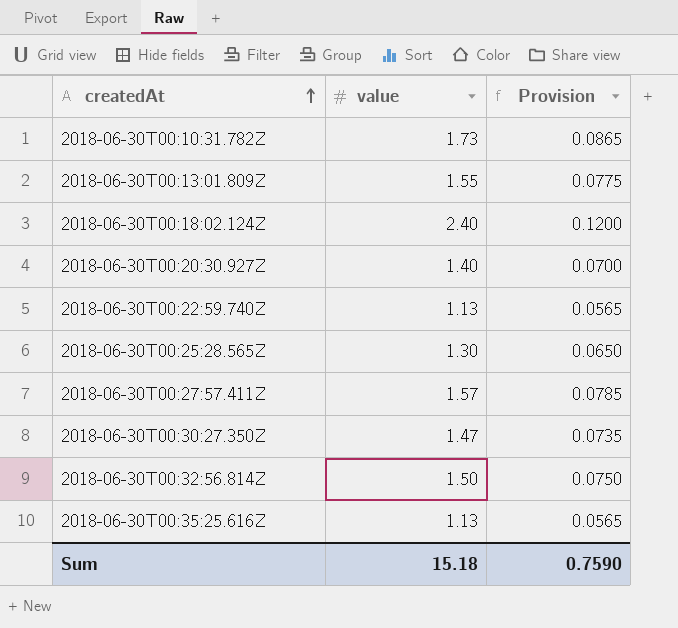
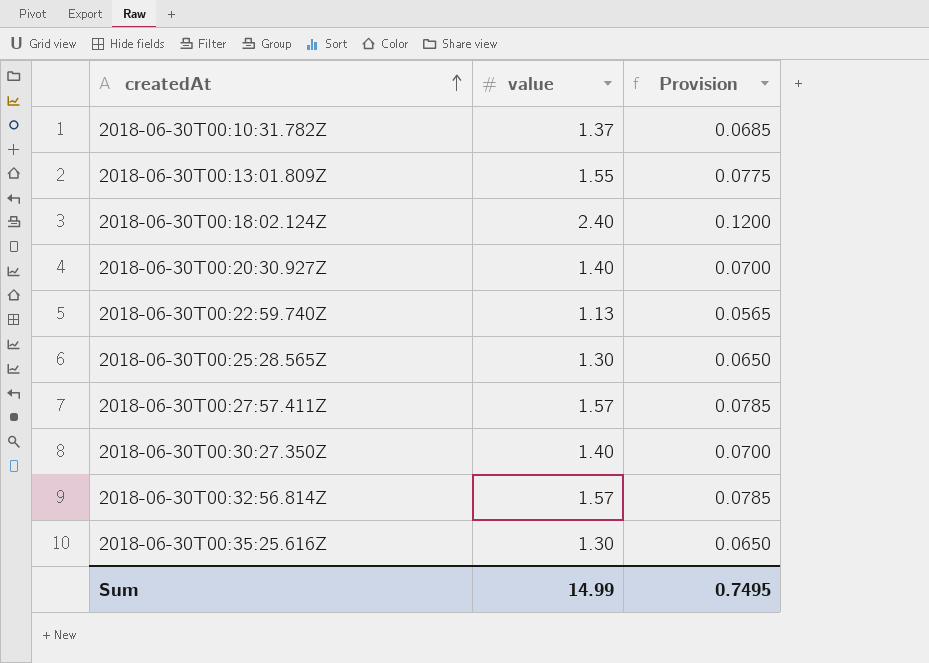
2018-06-30T00:10:31.782Z | value: 1.73 -> 1.37
2018-06-30T00:10:31.782Z | Provision: 0.0865 -> 0.0685
2018-06-30T00:30:27.350Z | value: 1.47 -> 1.40
2018-06-30T00:30:27.350Z | Provision: 0.0735 -> 0.0700
2018-06-30T00:32:56.814Z | value: 1.50 -> 1.57
2018-06-30T00:32:56.814Z | Provision: 0.0750 -> 0.0785
2018-06-30T00:35:25.616Z | value: 1.13 -> 1.30
2018-06-30T00:35:25.616Z | Provision: 0.0565 -> 0.0650
Sum | value: 15.18 -> 14.99
Sum | Provision: 0.7590 -> 0.7495

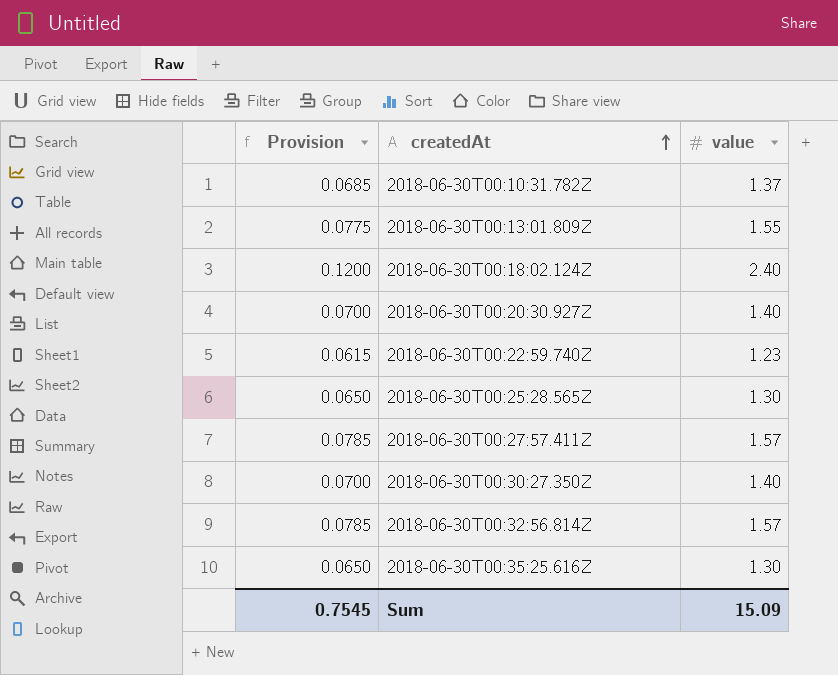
column Provision | position: 3 -> 1
2018-06-30T00:22:59.740Z | Provision: 0.0565 -> 0.0615
2018-06-30T00:22:59.740Z | value: 1.13 -> 1.23
Sum | Provision: 0.7495 -> 0.7545
Sum | value: 14.99 -> 15.09

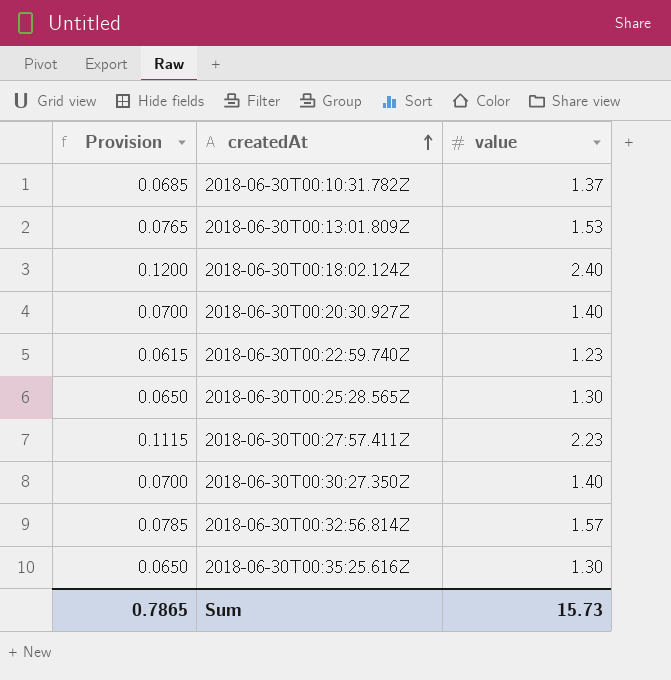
2018-06-30T00:13:01.809Z | Provision: 0.0775 -> 0.0765
2018-06-30T00:13:01.809Z | value: 1.55 -> 1.53
2018-06-30T00:27:57.411Z | Provision: 0.0785 -> 0.1115
2018-06-30T00:27:57.411Z | value: 1.57 -> 2.23
Sum | Provision: 0.7545 -> 0.7865
Sum | value: 15.09 -> 15.73

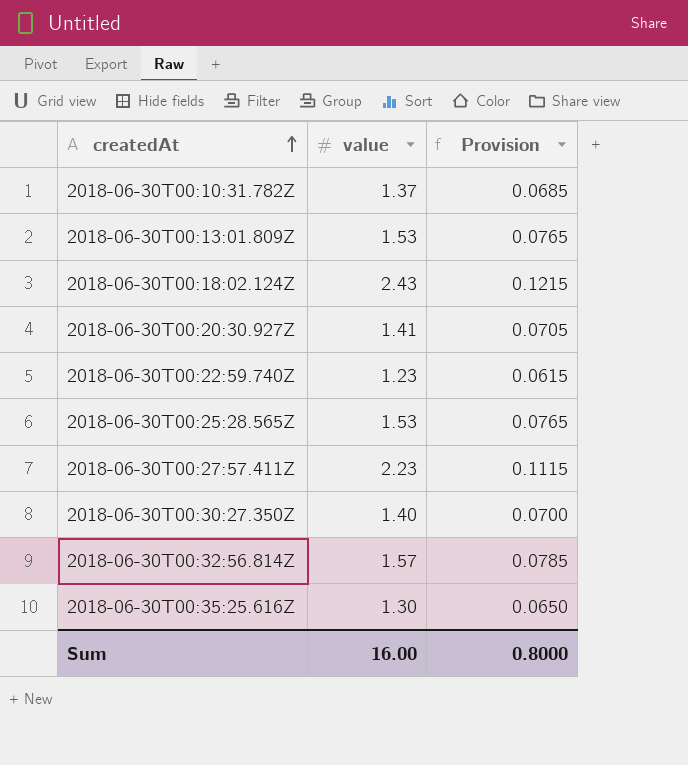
column Provision | position: 1 -> 3
2018-06-30T00:18:02.124Z | value: 2.40 -> 2.43
2018-06-30T00:18:02.124Z | Provision: 0.1200 -> 0.1215
2018-06-30T00:20:30.927Z | value: 1.40 -> 1.41
2018-06-30T00:20:30.927Z | Provision: 0.0700 -> 0.0705
2018-06-30T00:25:28.565Z | value: 1.30 -> 1.53
2018-06-30T00:25:28.565Z | Provision: 0.0650 -> 0.0765
Sum | value: 15.73 -> 16.00
Sum | Provision: 0.7865 -> 0.8000

